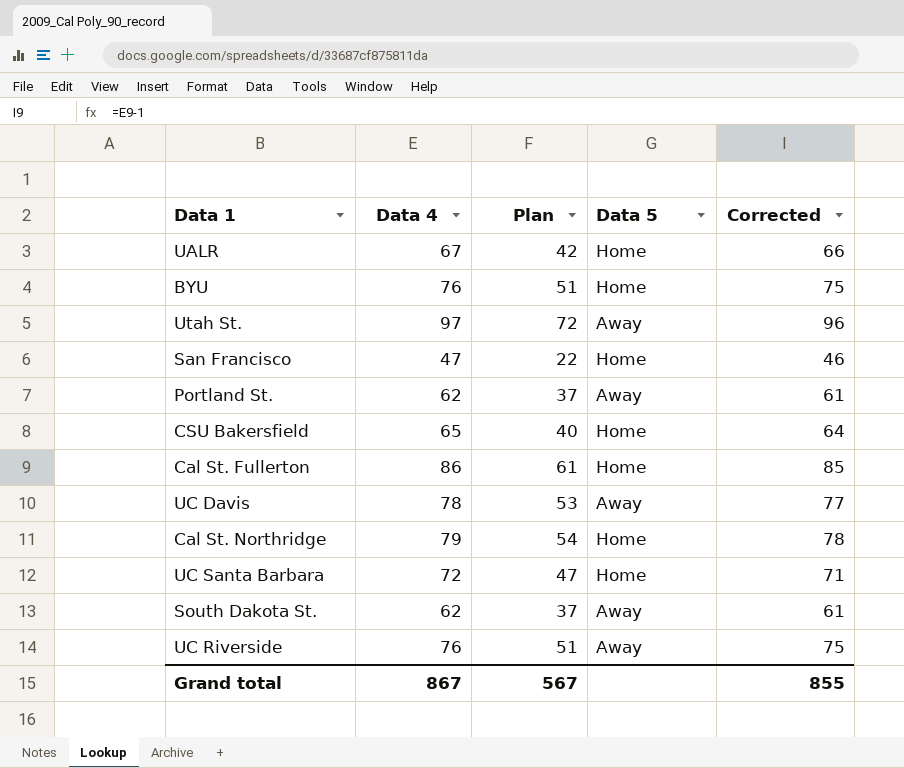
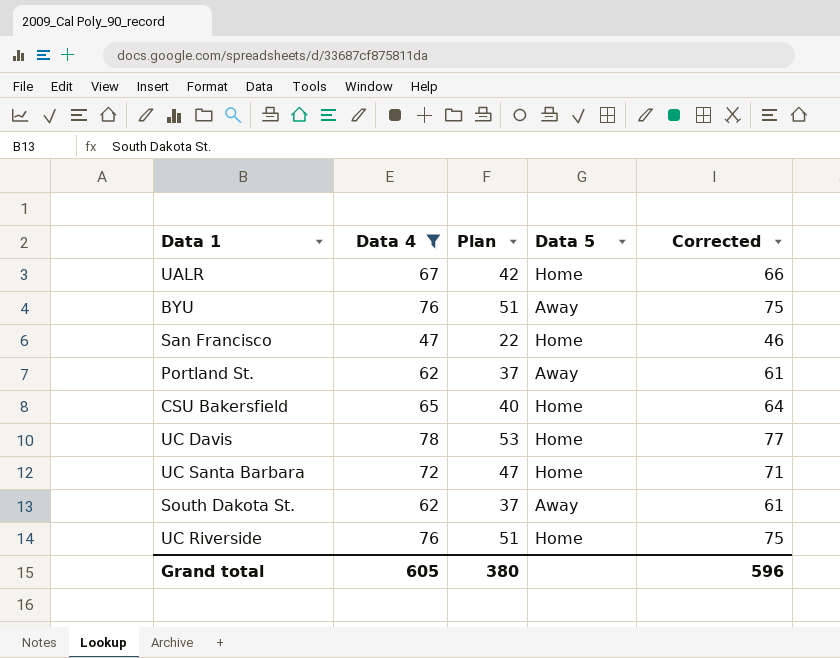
filter: none -> Data 4 <= 78
BYU | Data 5: Home -> Away
UC Davis | Data 5: Away -> Home
UC Riverside | Data 5: Away -> Home
Grand total | Data 4: 867 -> 605
Grand total | Plan: 567 -> 380
Grand total | Corrected: 855 -> 596

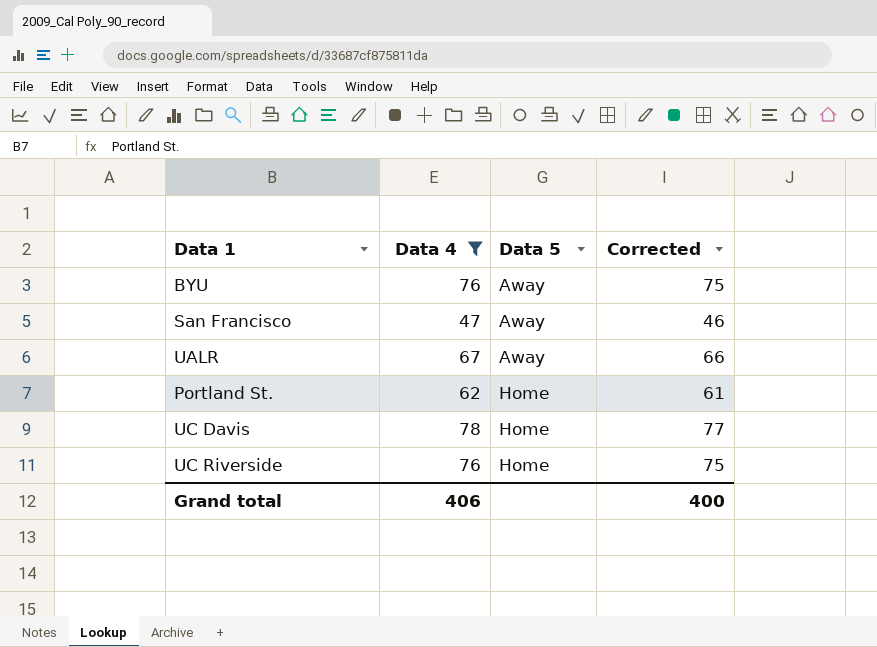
row order: none -> Data 5 ascending
column Plan | formula: [Data 4] - 25 -> none
row CSU Bakersfield: 65 | 40 | Home | 64 -> none
row UC Santa Barbara: 72 | 47 | Home | 71 -> none
row South Dakota St.: 62 | 37 | Away | 61 -> none
San Francisco | Data 5: Home -> Away
UALR | Data 5: Home -> Away
Portland St. | Data 5: Away -> Home
Grand total | Data 4: 605 -> 406
Grand total | Corrected: 596 -> 400

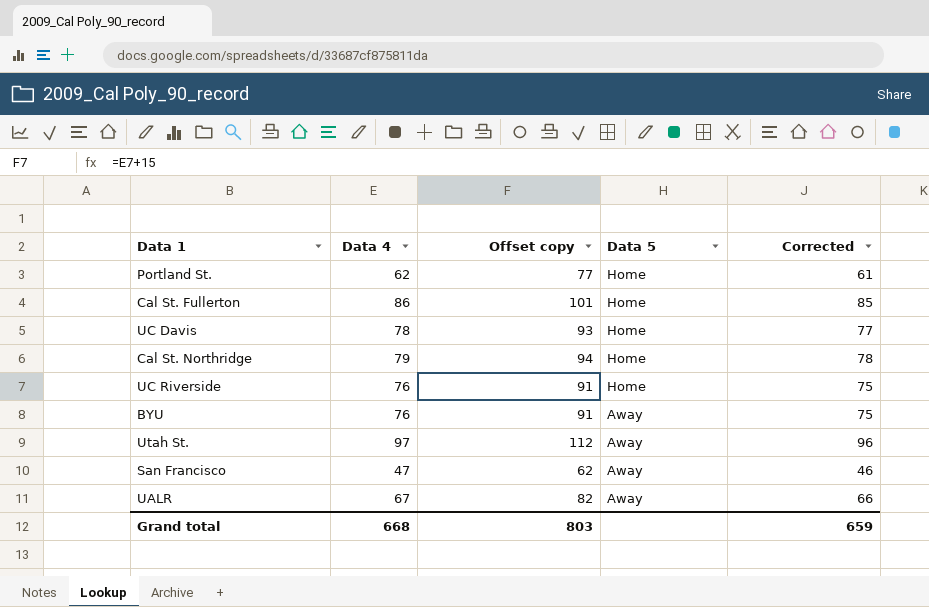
filter: Data 4 <= 78 -> none
row order: Data 5 ascending -> Data 5 descending
column Offset copy | formula: none -> [Data 4] + 15
Grand total | Data 4: 406 -> 668
Grand total | Corrected: 400 -> 659

